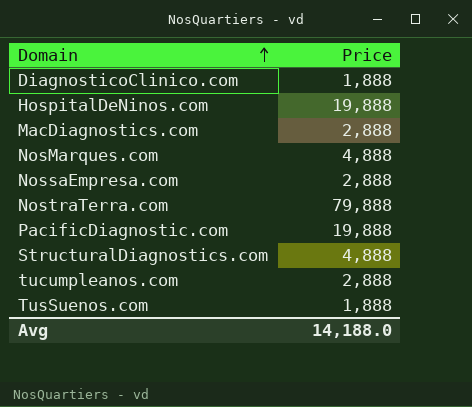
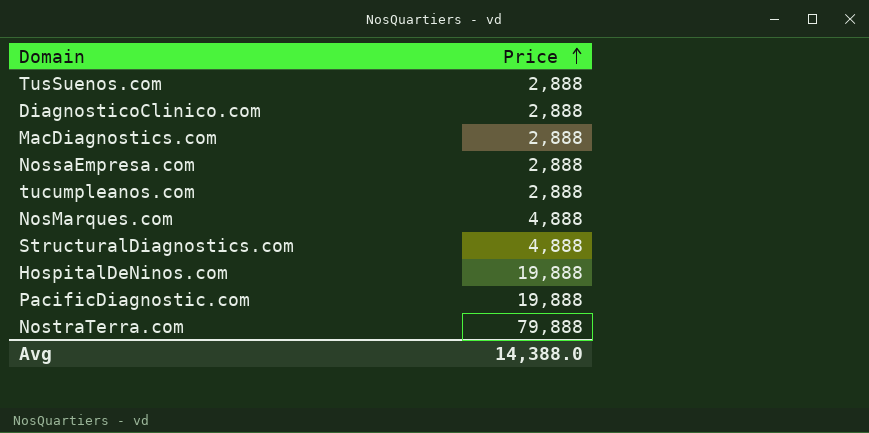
row order: Domain ascending -> Price ascending
TusSuenos.com | Price: 1,888 -> 2,888
DiagnosticoClinico.com | Price: 1,888 -> 2,888
Avg | Price: 14,188.0 -> 14,388.0

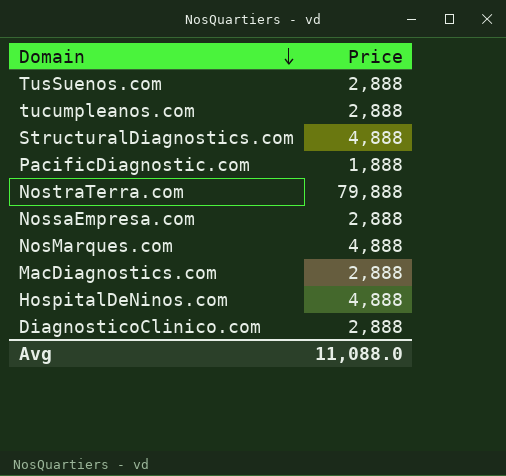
row order: Price ascending -> Domain descending
PacificDiagnostic.com | Price: 19,888 -> 1,888
HospitalDeNinos.com | Price: 19,888 -> 4,888
Avg | Price: 14,388.0 -> 11,088.0

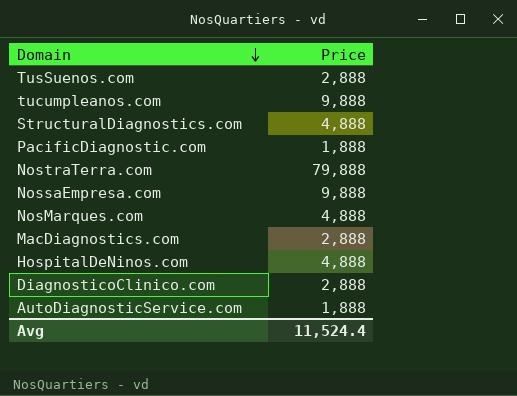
tucumpleanos.com | Price: 2,888 -> 9,888
NossaEmpresa.com | Price: 2,888 -> 9,888
row AutoDiagnosticService.com: none -> 1,888
Avg | Price: 11,088.0 -> 11,524.4

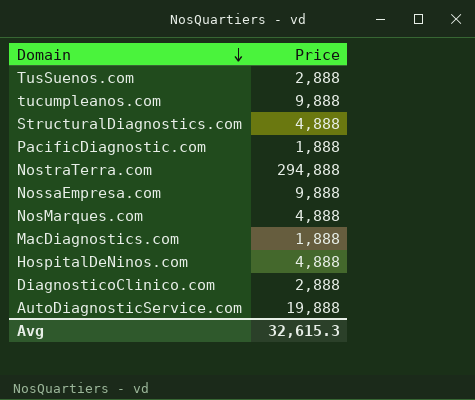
NostraTerra.com | Price: 79,888 -> 294,888
MacDiagnostics.com | Price: 2,888 -> 1,888
AutoDiagnosticService.com | Price: 1,888 -> 19,888
Avg | Price: 11,524.4 -> 32,615.3

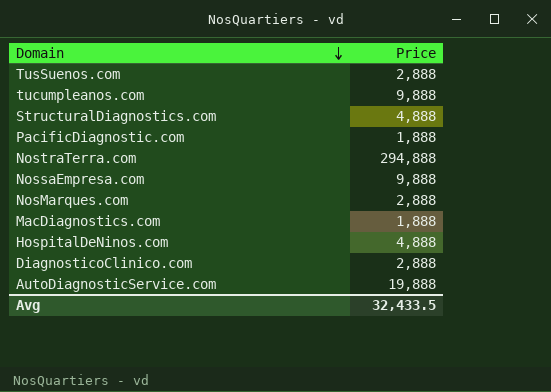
NosMarques.com | Price: 4,888 -> 2,888
Avg | Price: 32,615.3 -> 32,433.5

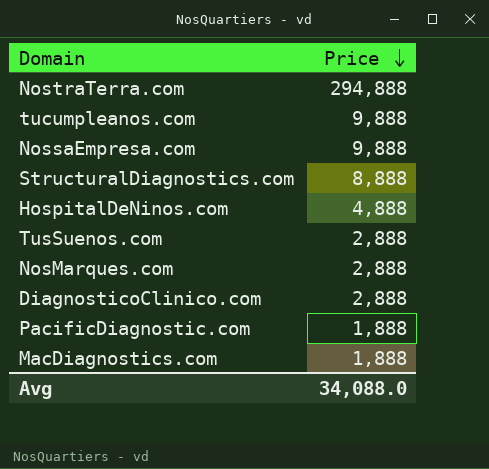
row order: Domain descending -> Price descending
row AutoDiagnosticService.com: 19,888 -> none
StructuralDiagnostics.com | Price: 4,888 -> 8,888
Avg | Price: 32,433.5 -> 34,088.0

